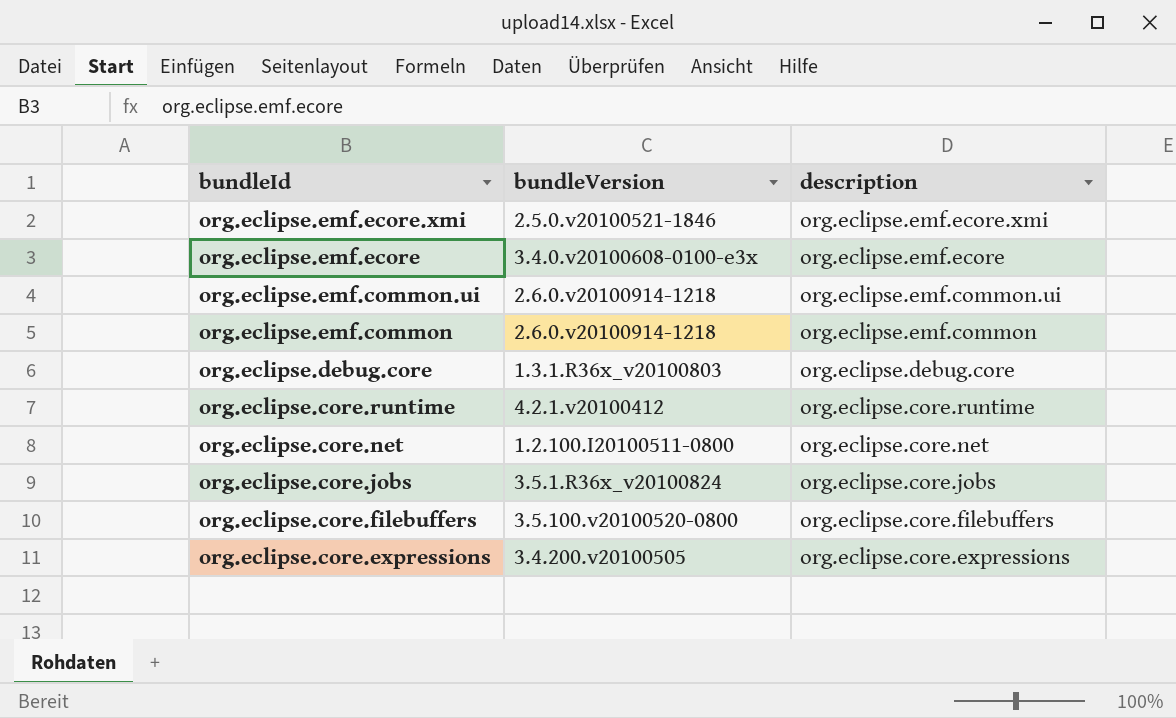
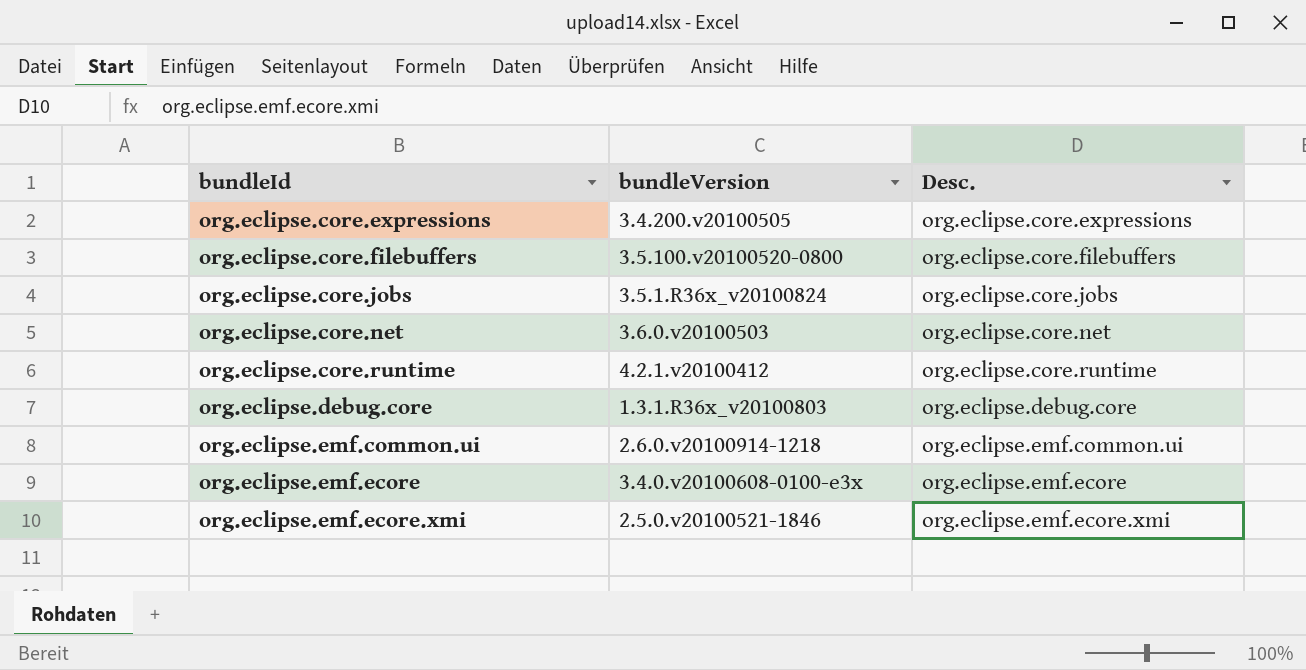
row order: bundleId descending -> bundleId ascending
column name: description -> Desc.
row org.eclipse.emf.common: 2.6.0.v20100914-1218 | org.eclipse.emf.common -> none
org.eclipse.core.net | bundleVersion: 1.2.100.I20100511-0800 -> 3.6.0.v20100503

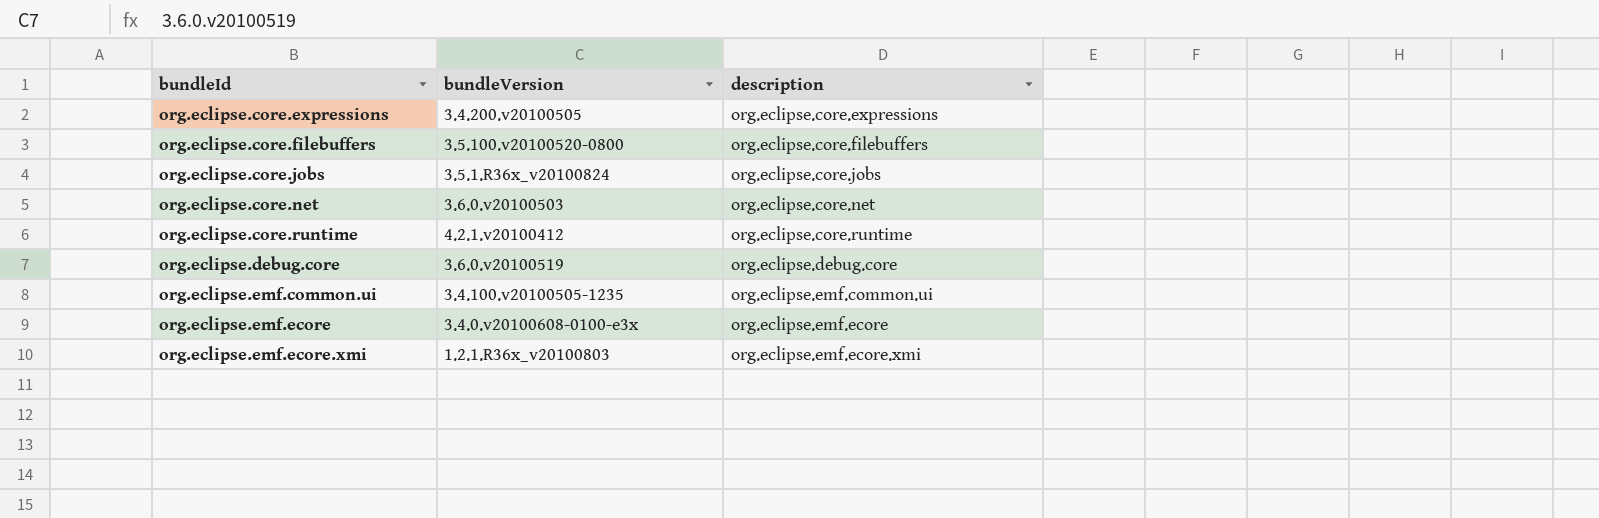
column name: Desc. -> description
org.eclipse.debug.core | bundleVersion: 1.3.1.R36x_v20100803 -> 3.6.0.v20100519
org.eclipse.emf.common.ui | bundleVersion: 2.6.0.v20100914-1218 -> 3.4.100.v20100505-1235
org.eclipse.emf.ecore.xmi | bundleVersion: 2.5.0.v20100521-1846 -> 1.2.1.R36x_v20100803

